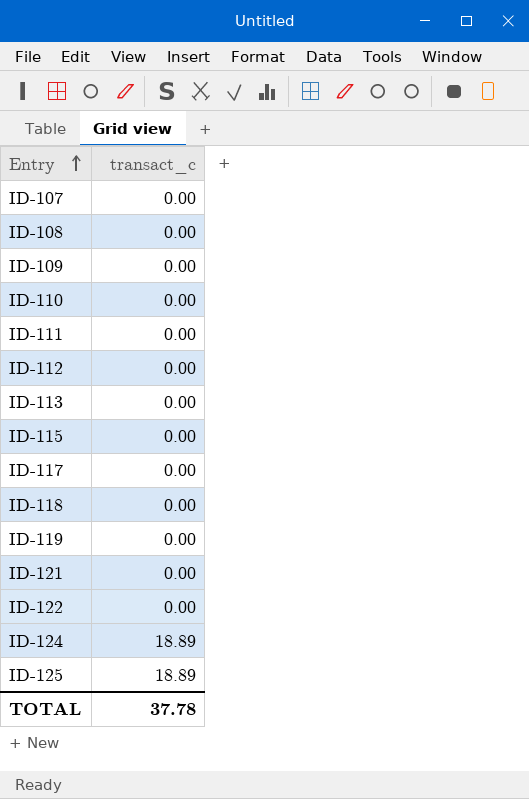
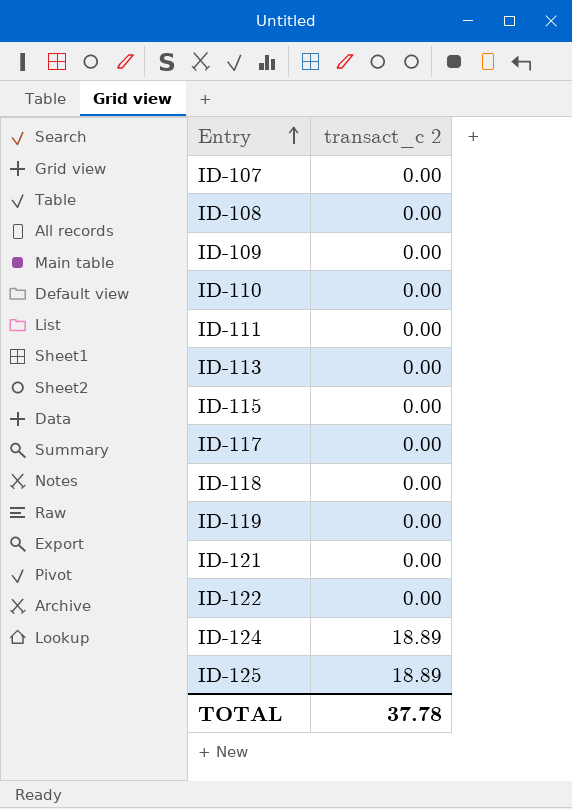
column name: transact_c -> transact_c 2
row ID-112: 0.00 -> none

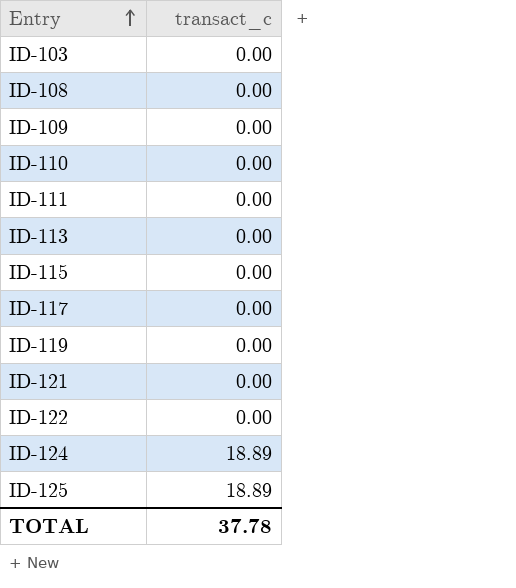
column name: transact_c 2 -> transact_c
row ID-107: 0.00 -> none
row ID-118: 0.00 -> none
row ID-103: none -> 0.00

